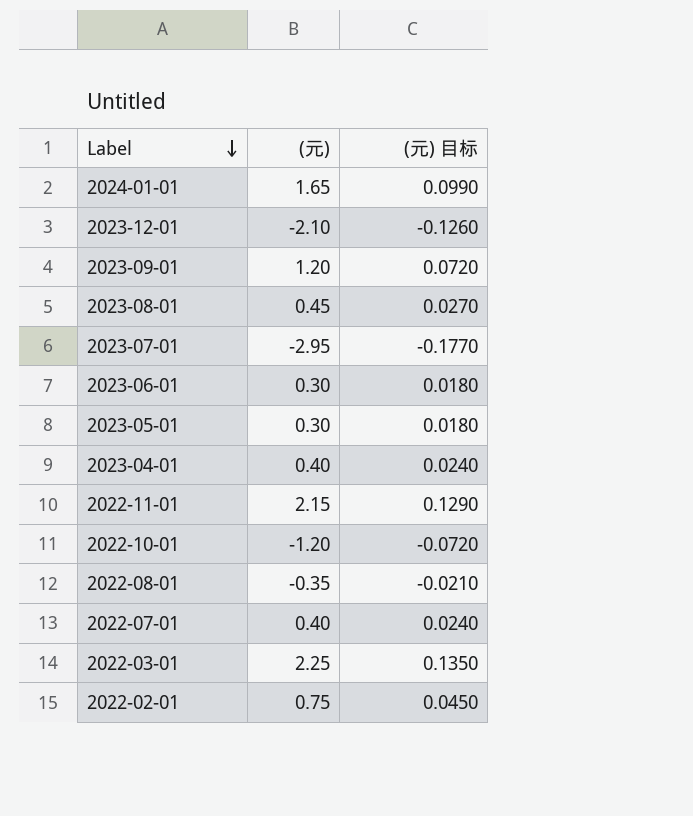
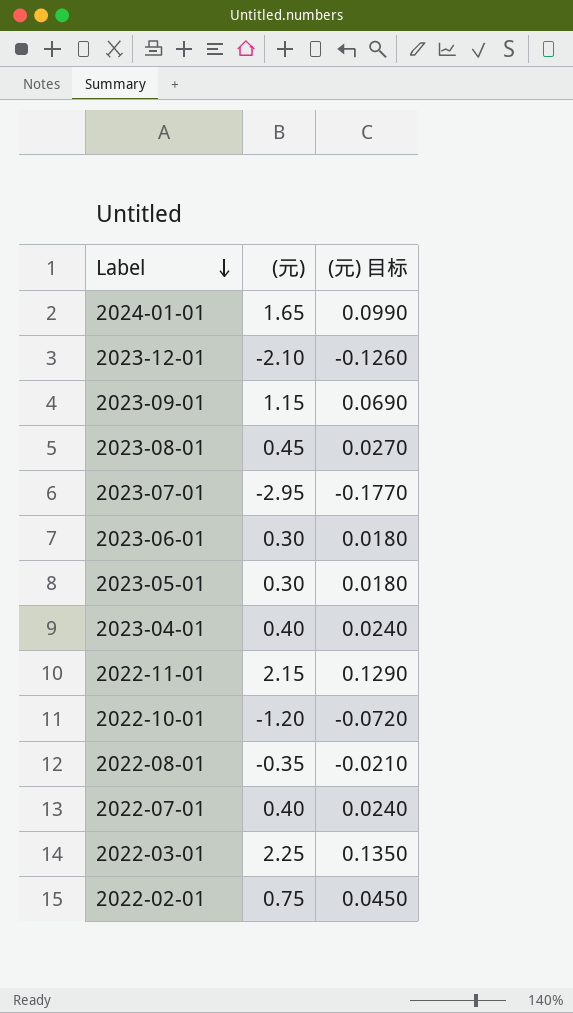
2023-09-01 | (元): 1.20 -> 1.15
2023-09-01 | (元) 目标: 0.0720 -> 0.0690

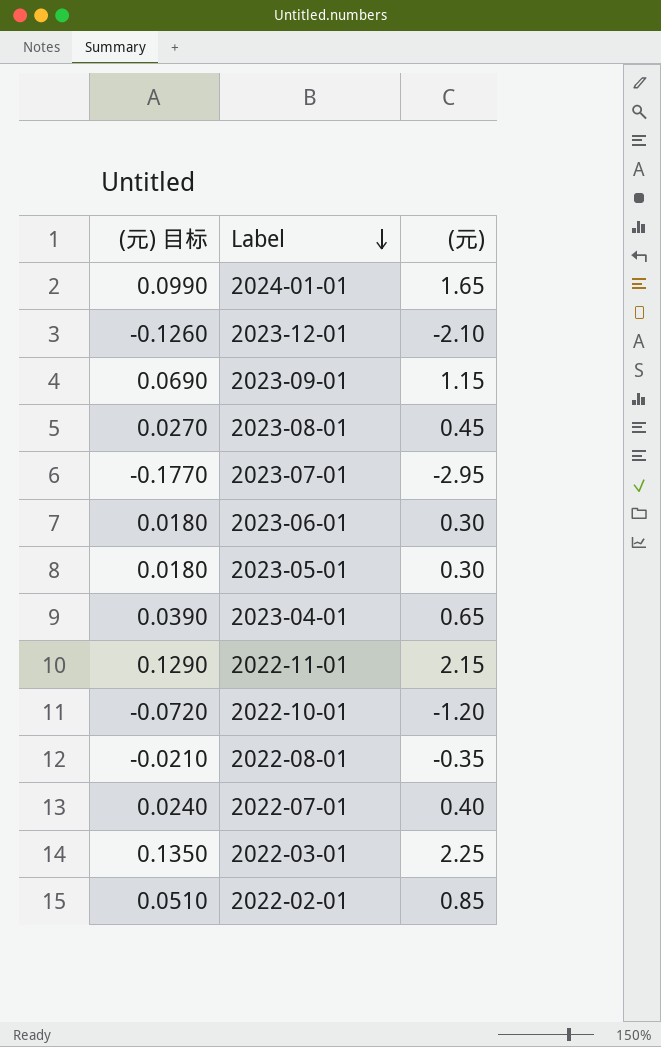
column (元) 目标 | position: 3 -> 1
2023-04-01 | (元) 目标: 0.0240 -> 0.0390
2023-04-01 | (元): 0.40 -> 0.65
2022-02-01 | (元) 目标: 0.0450 -> 0.0510
2022-02-01 | (元): 0.75 -> 0.85

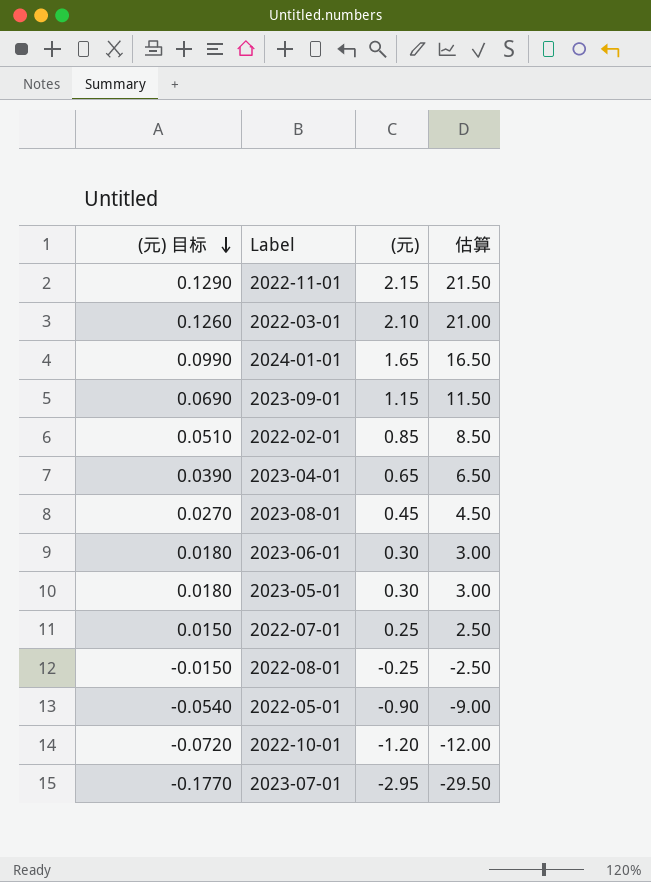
row order: Label descending -> (元) 目标 descending
column 估算 | formula: none -> [(元)] * 10
row 2023-12-01: -0.1260 | -2.10 -> none
2022-03-01 | (元) 目标: 0.1350 -> 0.1260
2022-03-01 | (元): 2.25 -> 2.10
2022-07-01 | (元) 目标: 0.0240 -> 0.0150
2022-07-01 | (元): 0.40 -> 0.25
2022-08-01 | (元) 目标: -0.0210 -> -0.0150
2022-08-01 | (元): -0.35 -> -0.25
row 2022-05-01: none -> -0.0540 | -0.90 | -9.00

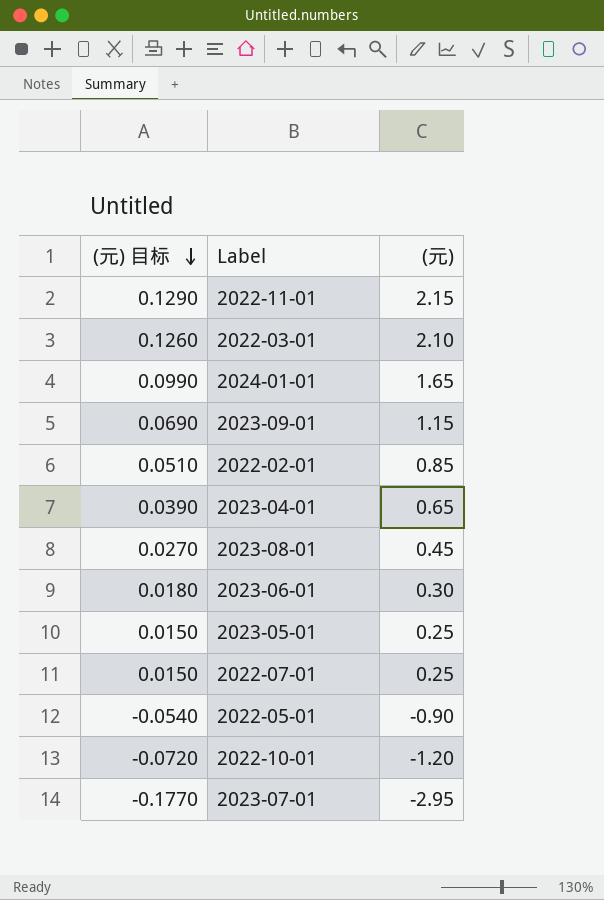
column 估算 | formula: [(元)] * 10 -> none
row 2022-08-01: -0.0150 | -0.25 | -2.50 -> none
2023-05-01 | (元) 目标: 0.0180 -> 0.0150
2023-05-01 | (元): 0.30 -> 0.25

